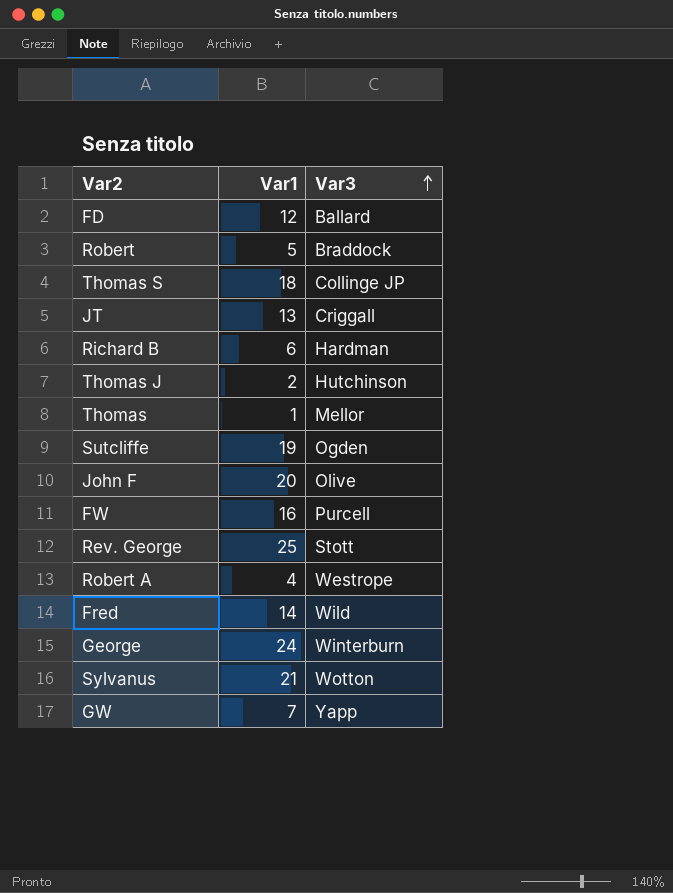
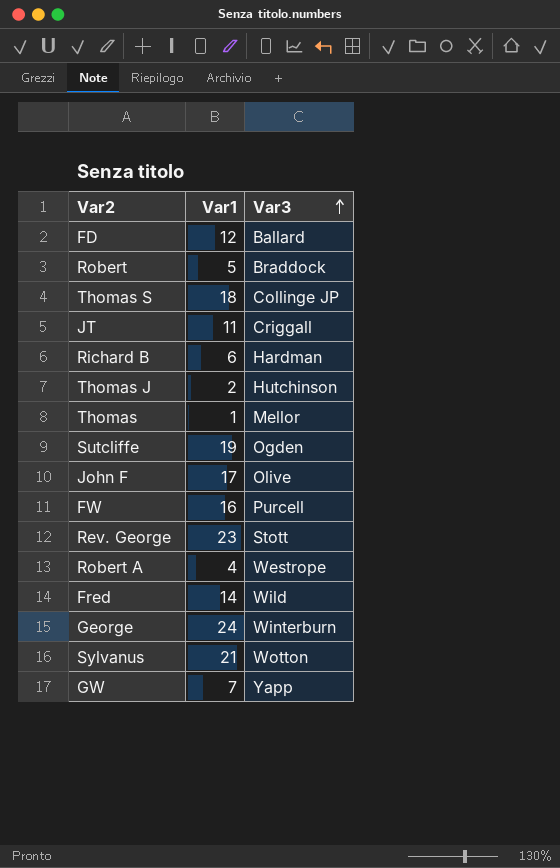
JT | Var1: 13 -> 11
John F | Var1: 20 -> 17
Rev. George | Var1: 25 -> 23

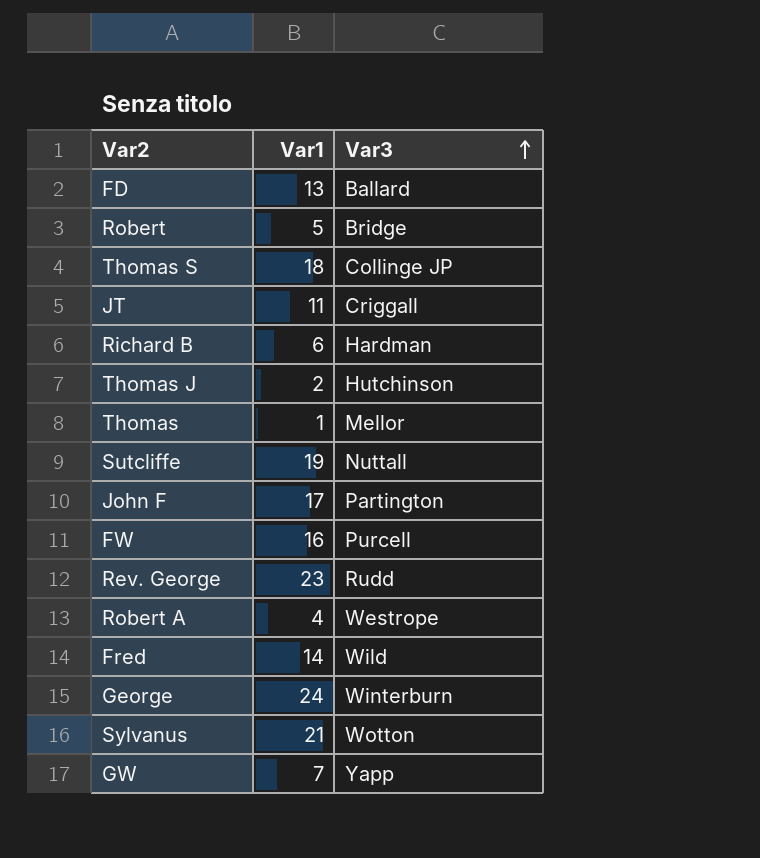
FD | Var1: 12 -> 13
Robert | Var3: Braddock -> Bridge
Sutcliffe | Var3: Ogden -> Nuttall
John F | Var3: Olive -> Partington
Rev. George | Var3: Stott -> Rudd

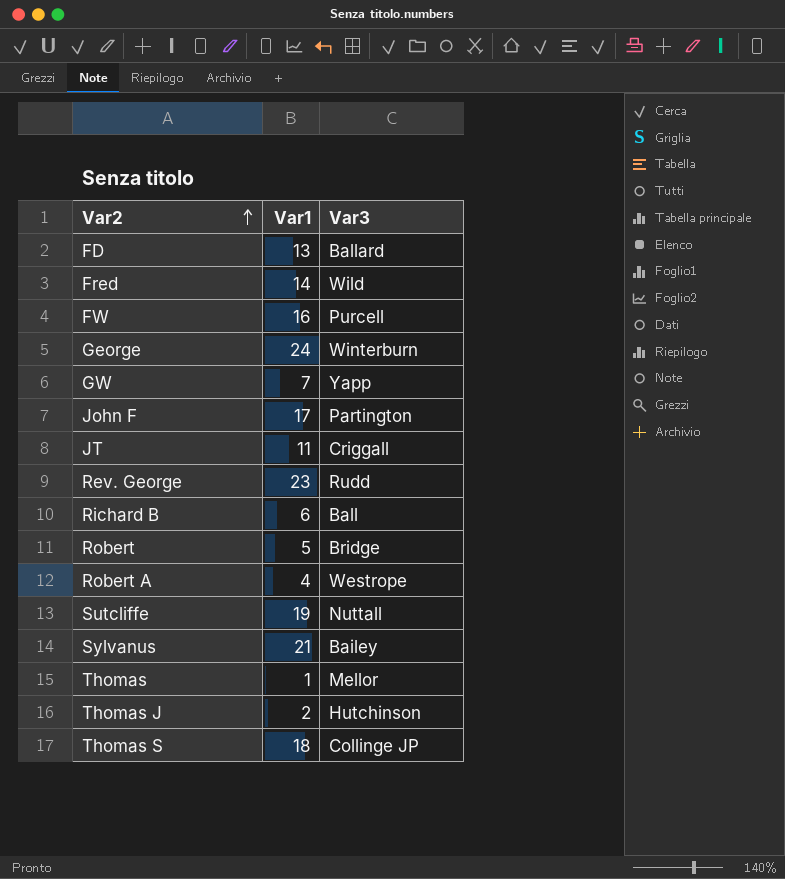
row order: Var3 ascending -> Var2 ascending
Richard B | Var3: Hardman -> Ball
Sylvanus | Var3: Wotton -> Bailey

